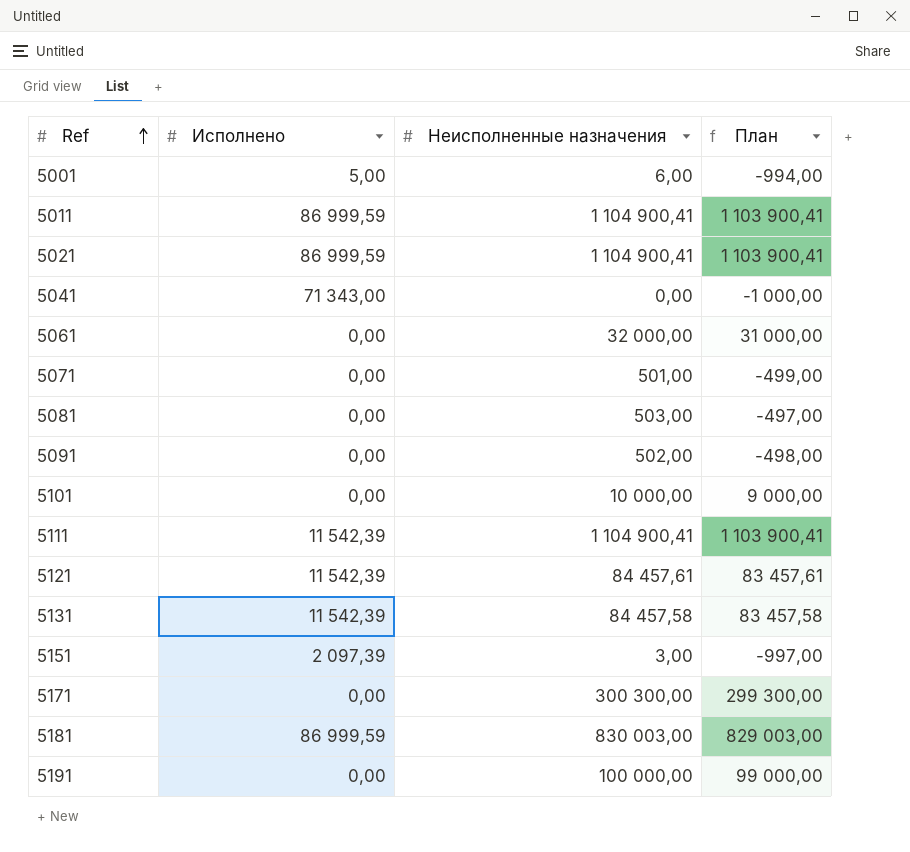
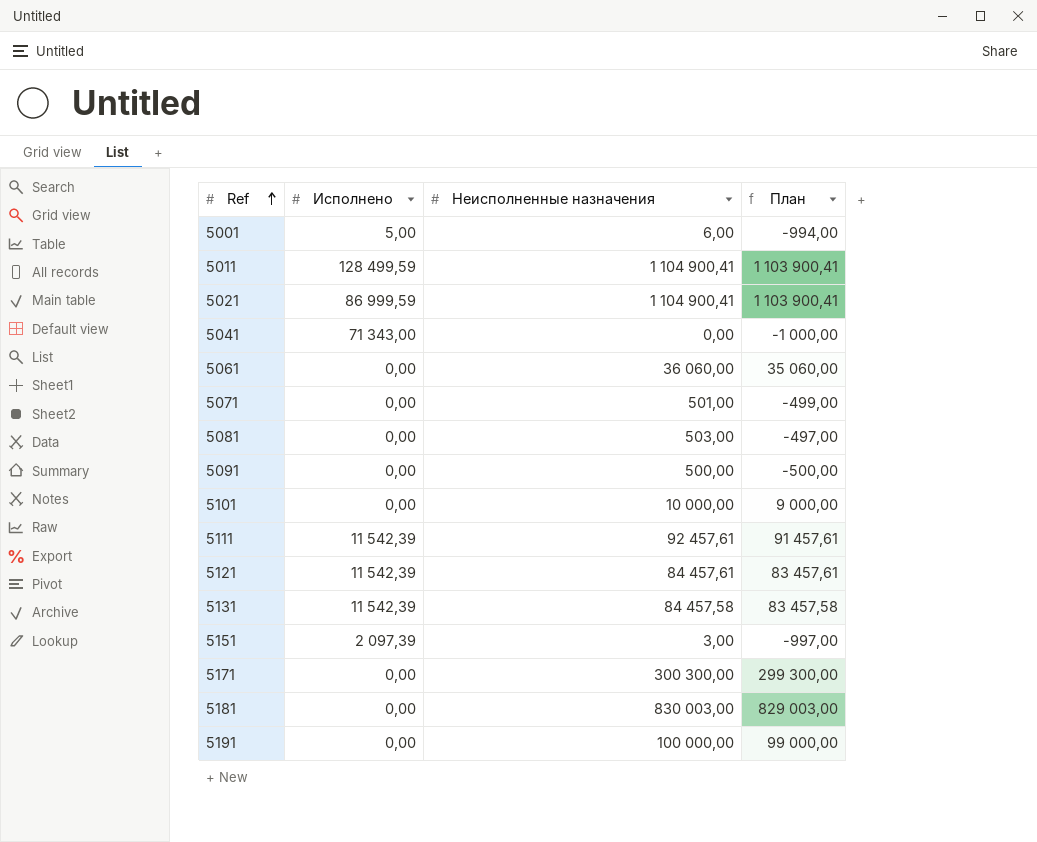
5011 | Исполнено: 86 999,59 -> 128 499,59
5061 | Неисполненные назначения: 32 000,00 -> 36 060,00
5061 | План: 31 000,00 -> 35 060,00
5091 | Неисполненные назначения: 502,00 -> 500,00
5091 | План: -498,00 -> -500,00
5111 | Неисполненные назначения: 1 104 900,41 -> 92 457,61
5111 | План: 1 103 900,41 -> 91 457,61
5181 | Исполнено: 86 999,59 -> 0,00

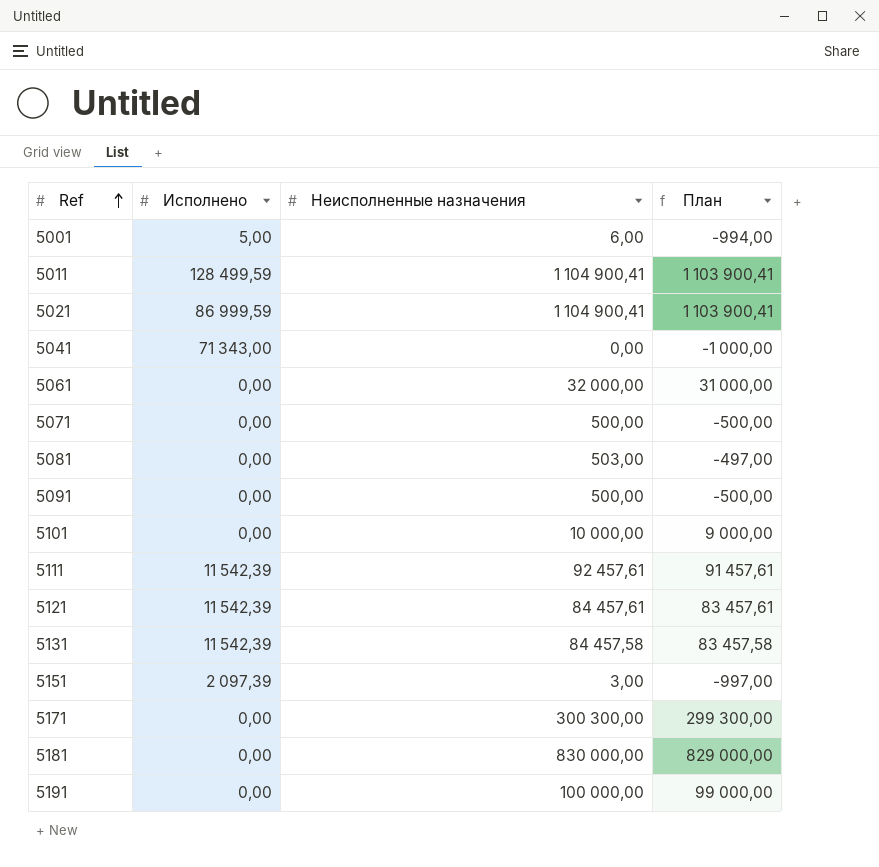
5061 | Неисполненные назначения: 36 060,00 -> 32 000,00
5061 | План: 35 060,00 -> 31 000,00
5071 | Неисполненные назначения: 501,00 -> 500,00
5071 | План: -499,00 -> -500,00
5181 | Неисполненные назначения: 830 003,00 -> 830 000,00
5181 | План: 829 003,00 -> 829 000,00

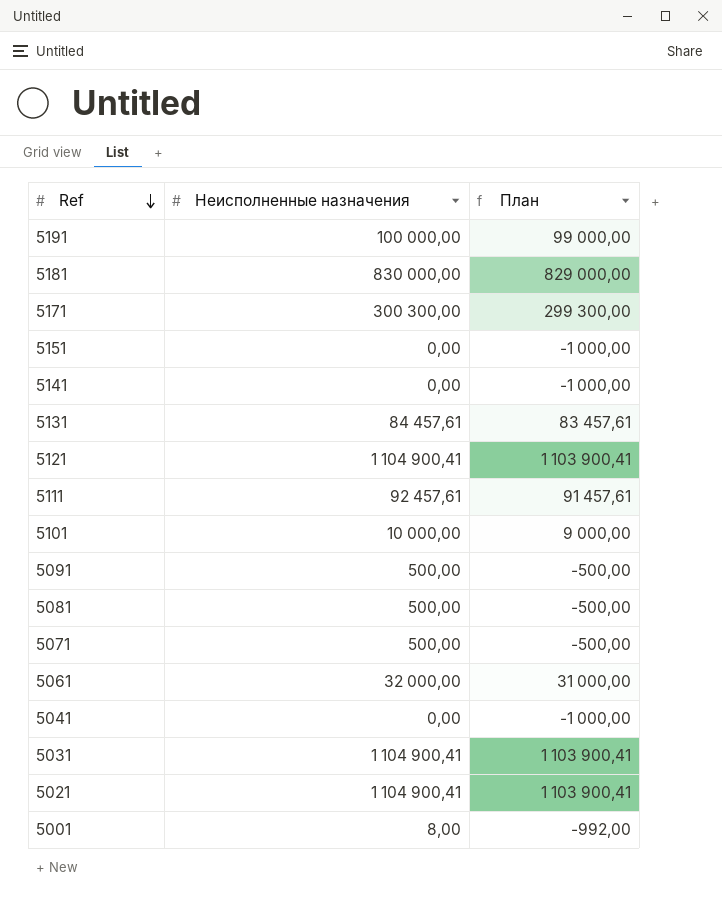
row order: Ref ascending -> Ref descending
column Исполнено | position: 2 -> none
row 5011: 128 499,59 | 1 104 900,41 | 1 103 900,41 -> none
5151 | Неисполненные назначения: 3,00 -> 0,00
5151 | План: -997,00 -> -1 000,00
row 5141: none -> 0,00 | -1 000,00
5131 | Неисполненные назначения: 84 457,58 -> 84 457,61
5131 | План: 83 457,58 -> 83 457,61
5121 | Неисполненные назначения: 84 457,61 -> 1 104 900,41
5121 | План: 83 457,61 -> 1 103 900,41
5081 | Неисполненные назначения: 503,00 -> 500,00
5081 | План: -497,00 -> -500,00
row 5031: none -> 1 104 900,41 | 1 103 900,41
5001 | Неисполненные назначения: 6,00 -> 8,00
5001 | План: -994,00 -> -992,00

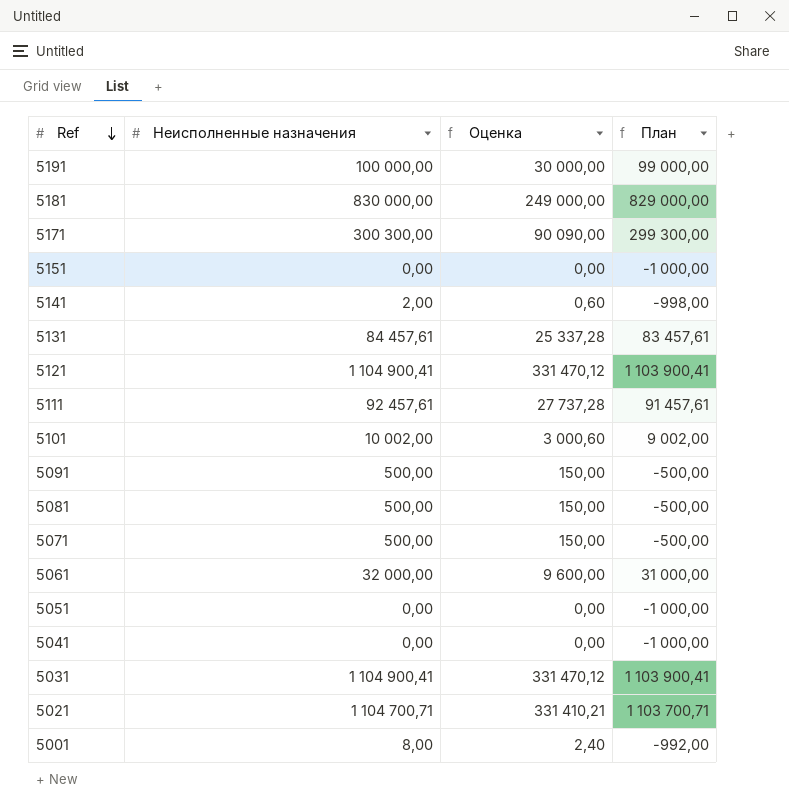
column Оценка | formula: none -> [Неисполненные назначения] * 0,3
5141 | Неисполненные назначения: 0,00 -> 2,00
5141 | План: -1 000,00 -> -998,00
5101 | Неисполненные назначения: 10 000,00 -> 10 002,00
5101 | План: 9 000,00 -> 9 002,00
row 5051: none -> 0,00 | 0,00 | -1 000,00
5021 | Неисполненные назначения: 1 104 900,41 -> 1 104 700,71
5021 | План: 1 103 900,41 -> 1 103 700,71

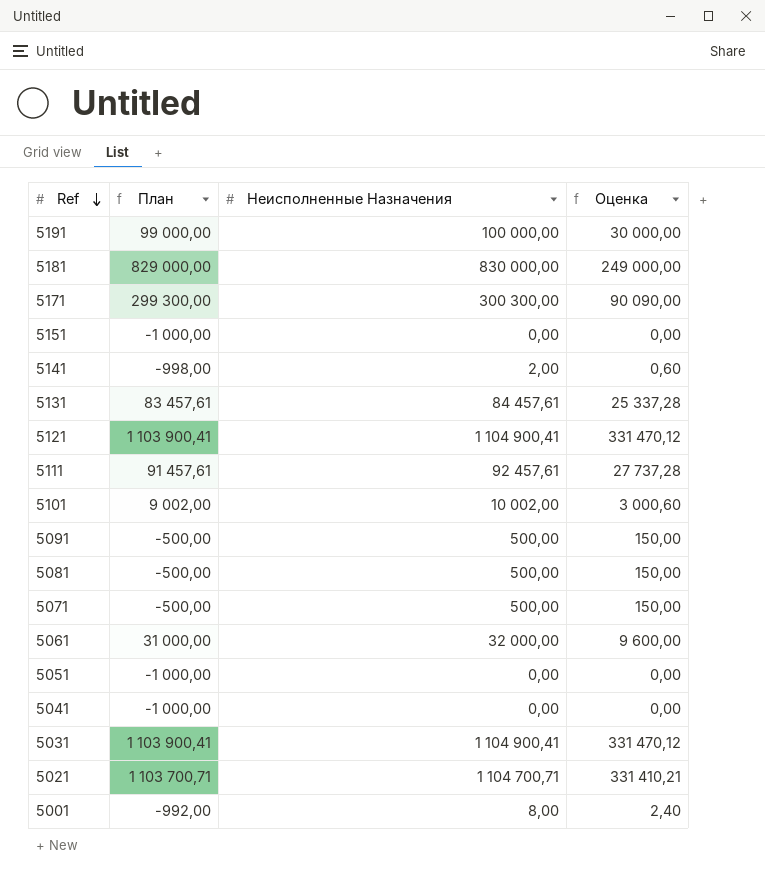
column План | position: 4 -> 2
column name: Неисполненные назначения -> Неисполненные Назначения

